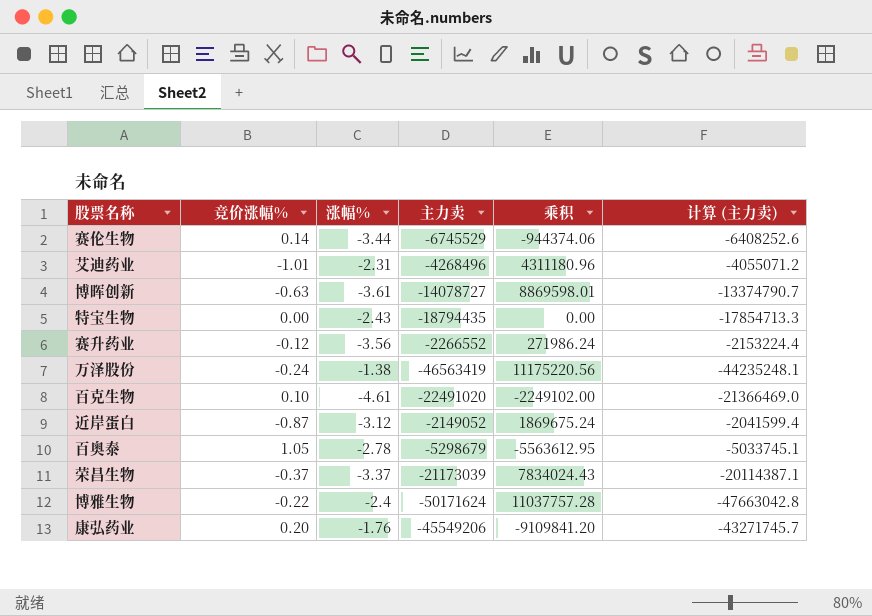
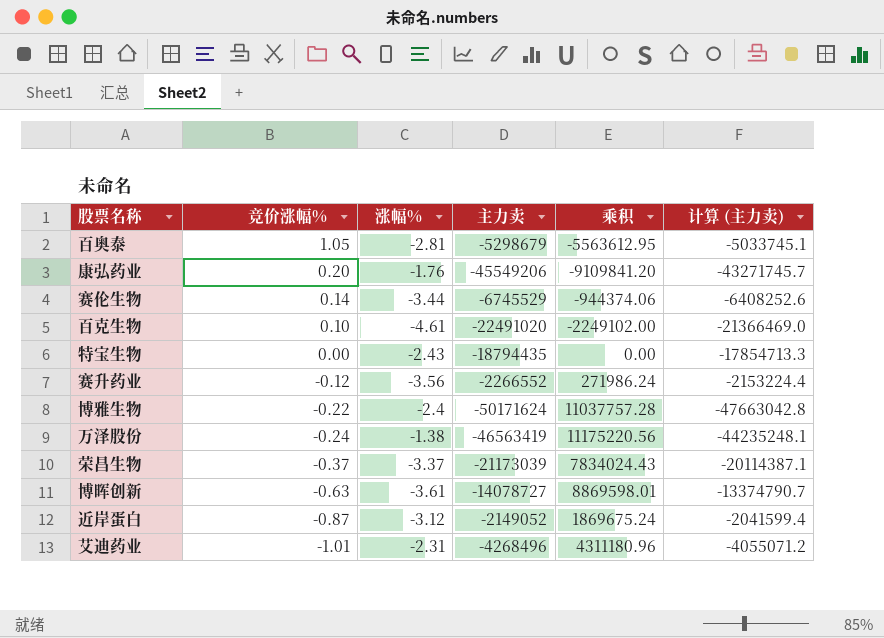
row order: none -> 竞价涨幅% descending
百奥泰 | 涨幅%: -2.78 -> -2.81

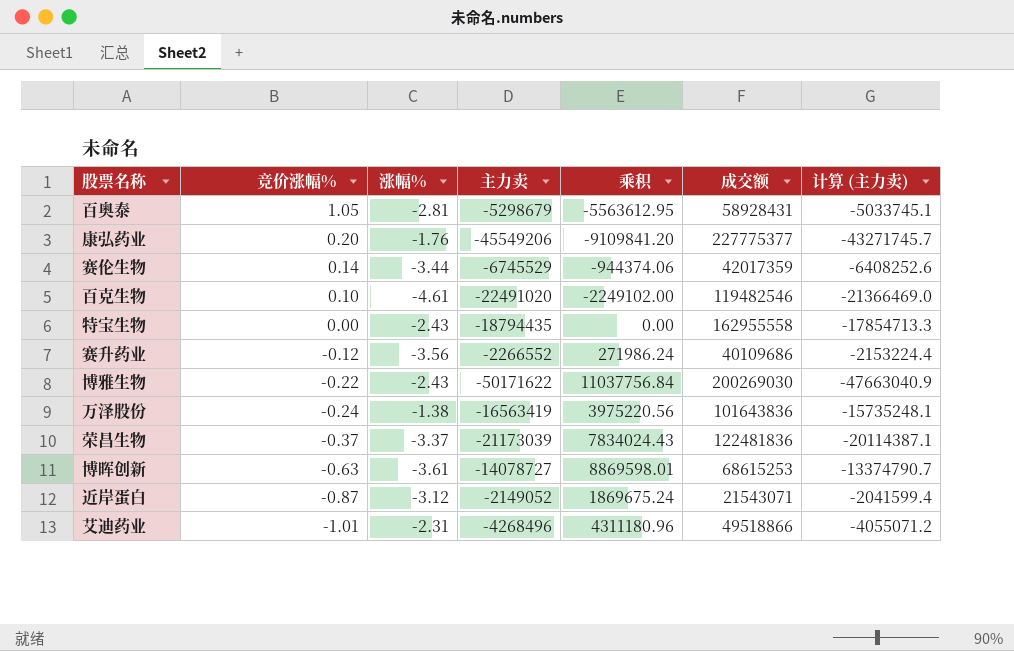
column 成交额 | position: none -> 6
博雅生物 | 涨幅%: -2.4 -> -2.43
博雅生物 | 主力卖: -50171624 -> -50171622
博雅生物 | 乘积: 11037757.28 -> 11037756.84
博雅生物 | 计算 (主力卖): -47663042.8 -> -47663040.9
万泽股份 | 主力卖: -46563419 -> -16563419
万泽股份 | 乘积: 11175220.56 -> 3975220.56
万泽股份 | 计算 (主力卖): -44235248.1 -> -15735248.1

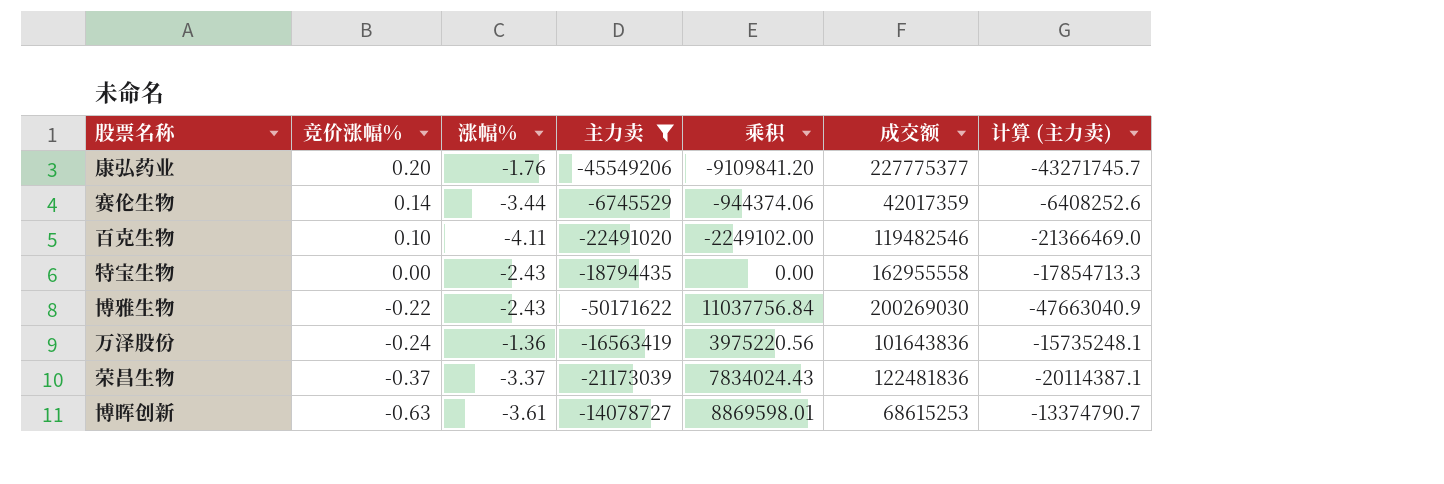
filter: none -> 主力卖 <= -6745529
百克生物 | 涨幅%: -4.61 -> -4.11
万泽股份 | 涨幅%: -1.38 -> -1.36

